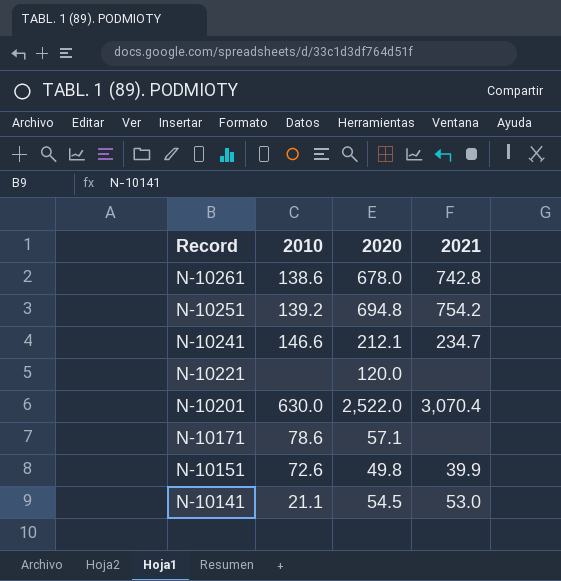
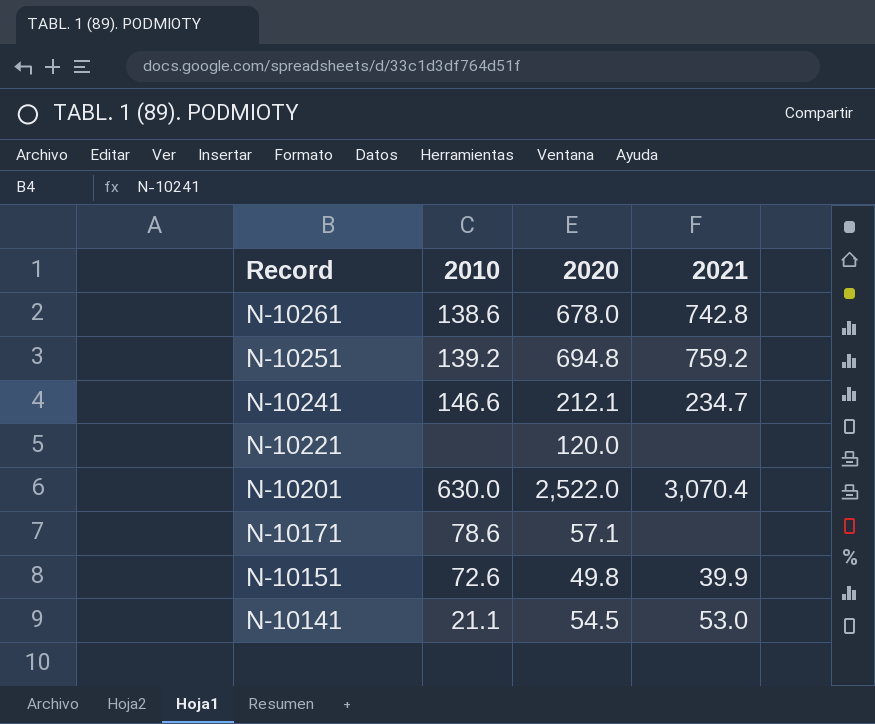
N-10251 | 2021: 754.2 -> 759.2

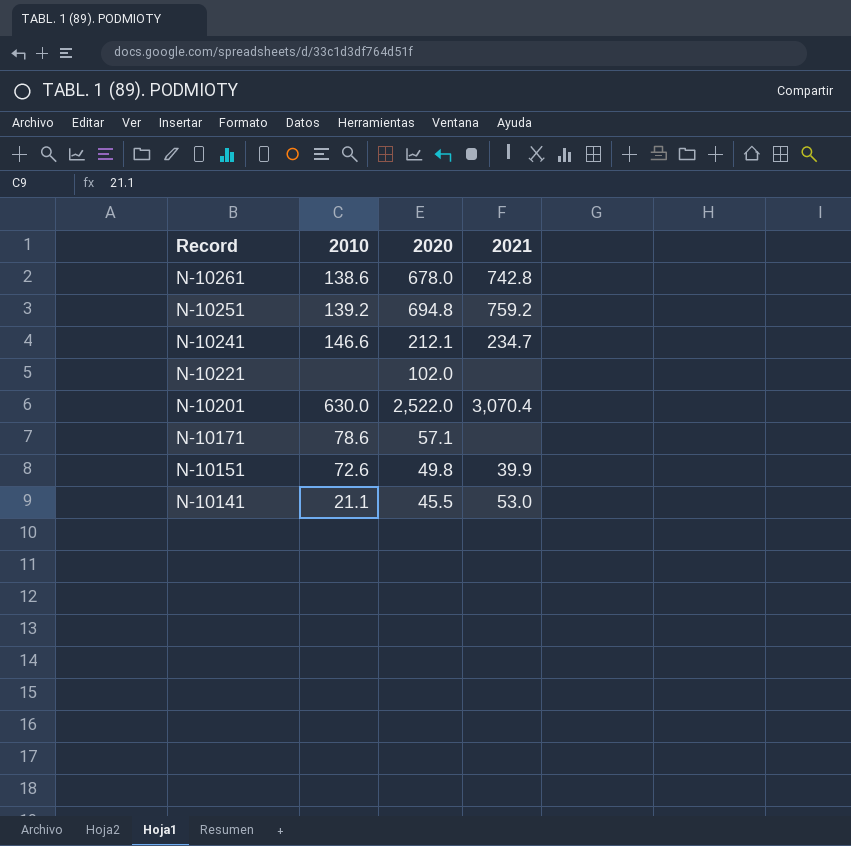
N-10221 | 2020: 120.0 -> 102.0
N-10141 | 2020: 54.5 -> 45.5

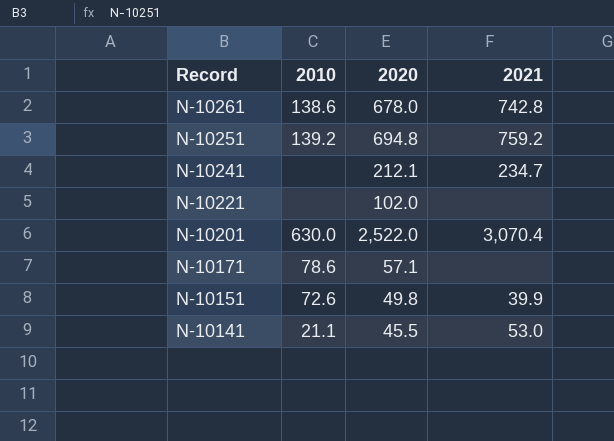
N-10241 | 2010: 146.6 -> none

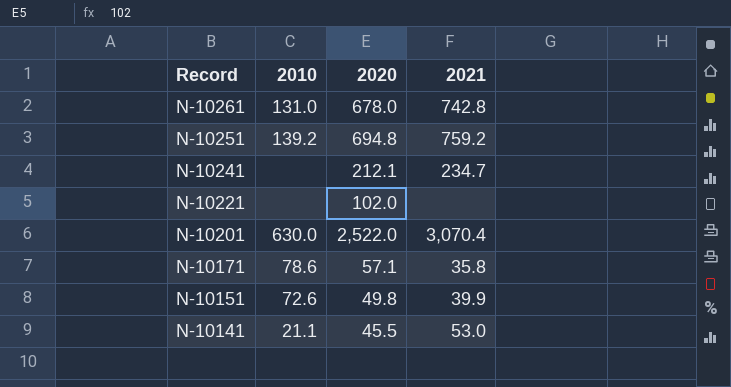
N-10261 | 2010: 138.6 -> 131.0
N-10171 | 2021: none -> 35.8

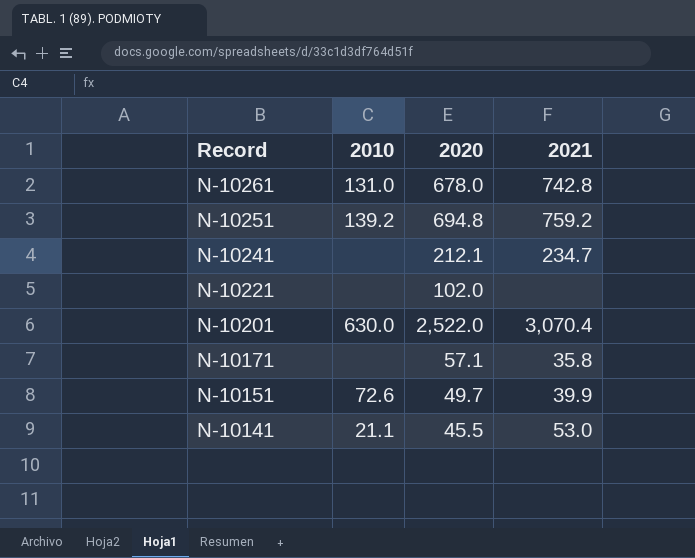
N-10171 | 2010: 78.6 -> none
N-10151 | 2020: 49.8 -> 49.7

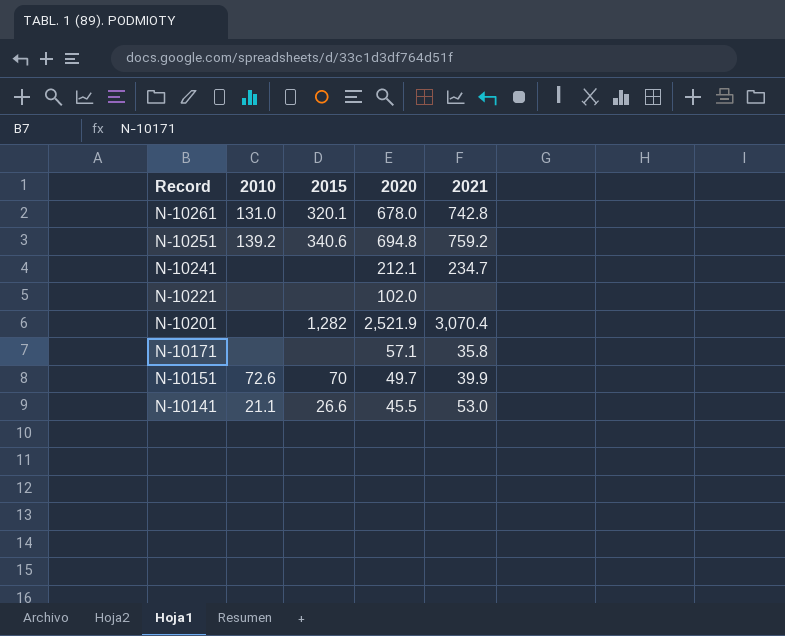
column 2015 | position: none -> 3
N-10201 | 2010: 630.0 -> none
N-10201 | 2020: 2,522.0 -> 2,521.9

